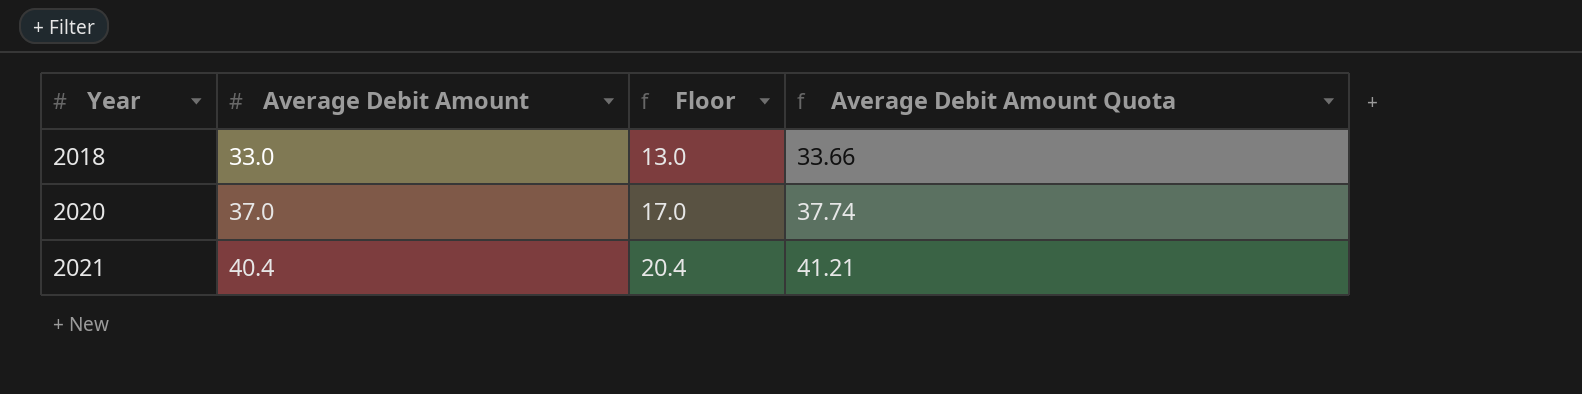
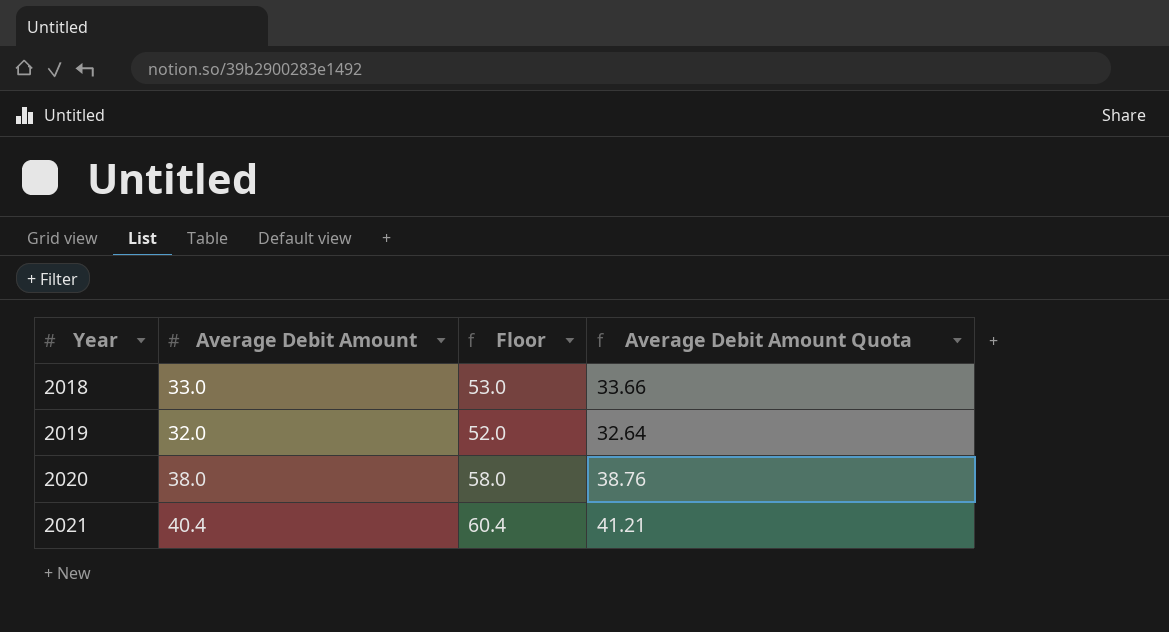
column Floor | formula: [Average Debit Amount] - 20 -> [Average Debit Amount] + 20
row 2019: none -> 32.0 | 52.0 | 32.64
2020 | Average Debit Amount: 37.0 -> 38.0
2020 | Average Debit Amount Quota: 37.74 -> 38.76

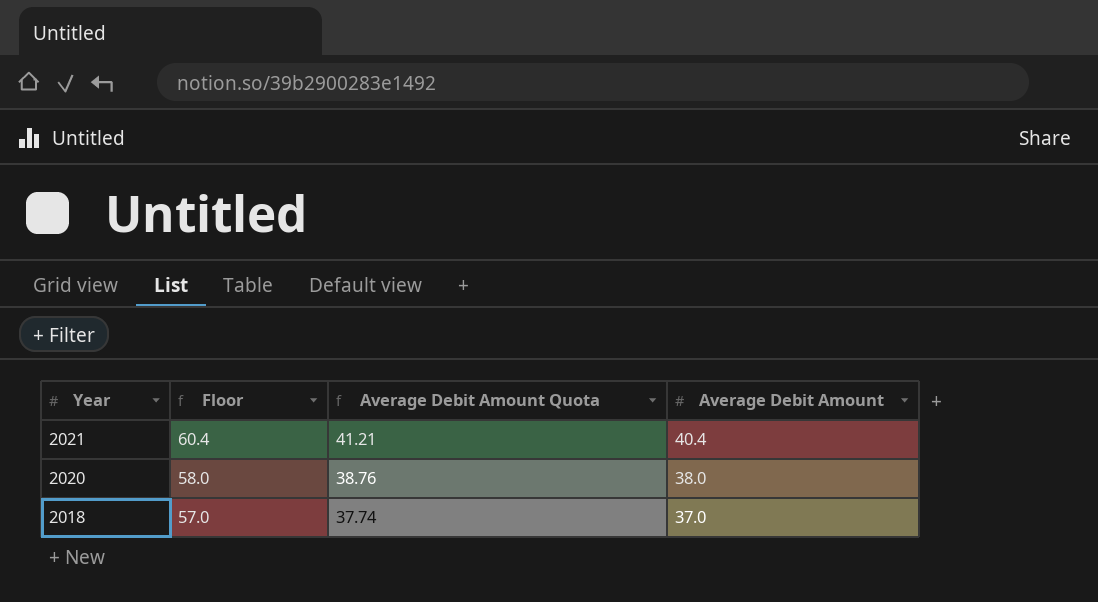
row order: Year ascending -> Year descending
column Average Debit Amount | position: 2 -> 4
row 2019: 32.0 | 52.0 | 32.64 -> none
2018 | Floor: 53.0 -> 57.0
2018 | Average Debit Amount Quota: 33.66 -> 37.74
2018 | Average Debit Amount: 33.0 -> 37.0

